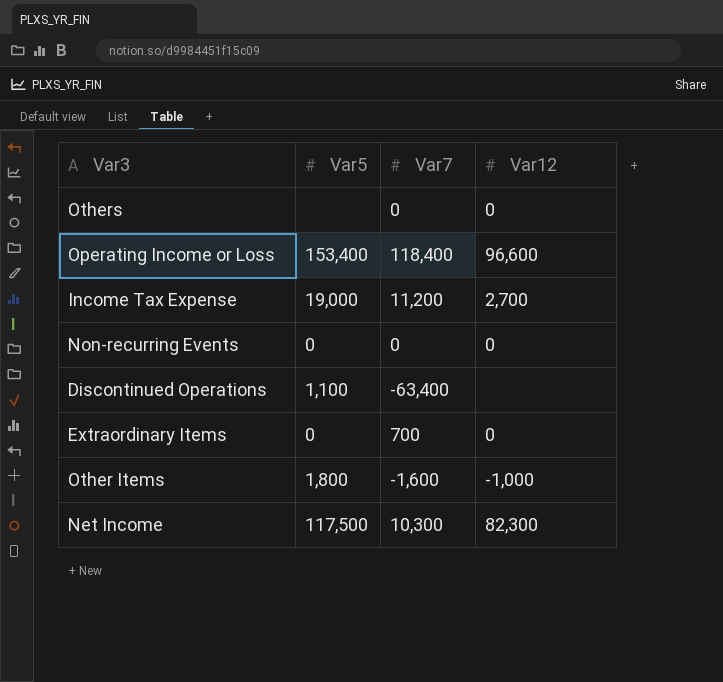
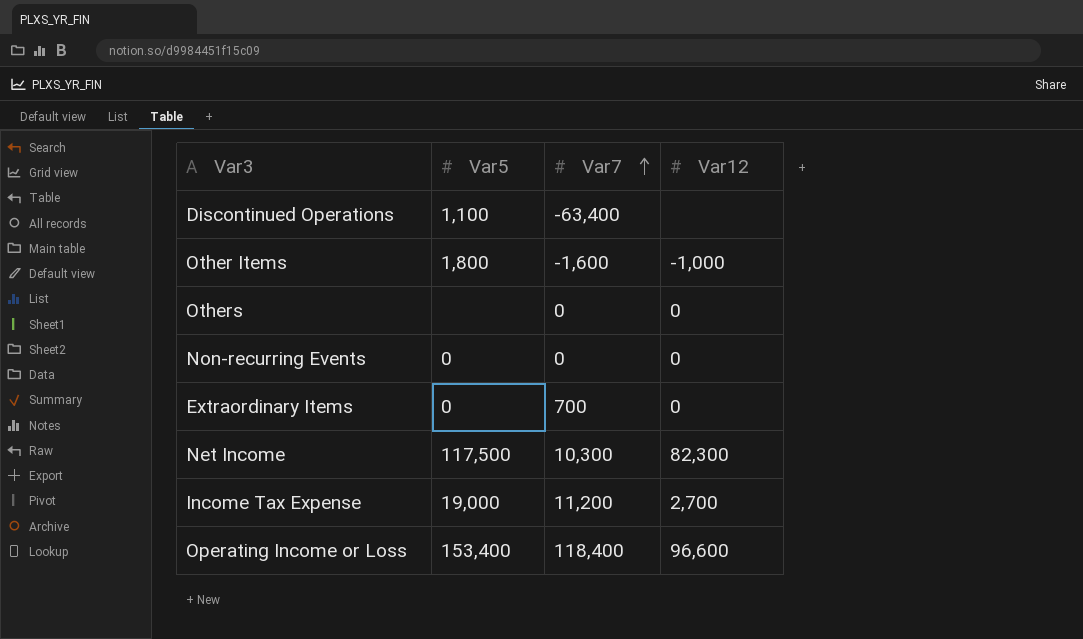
row order: none -> Var7 ascending

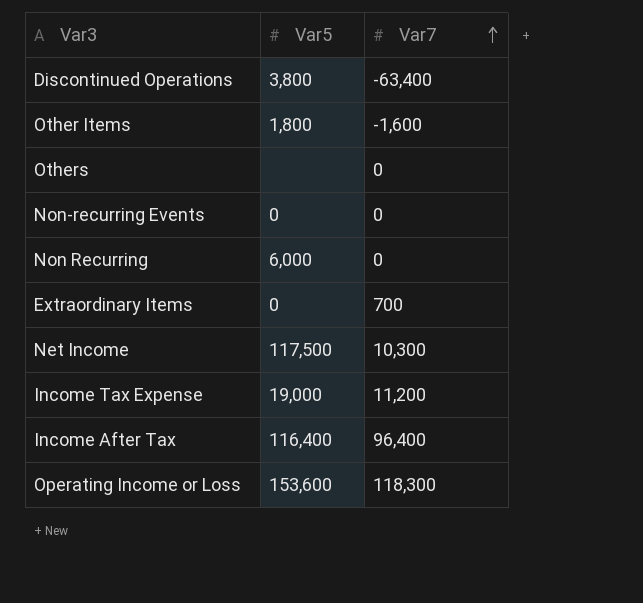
column Var12 | position: 4 -> none
Discontinued Operations | Var5: 1,100 -> 3,800
row Non Recurring: none -> 6,000 | 0
row Income After Tax: none -> 116,400 | 96,400
Operating Income or Loss | Var5: 153,400 -> 153,600
Operating Income or Loss | Var7: 118,400 -> 118,300

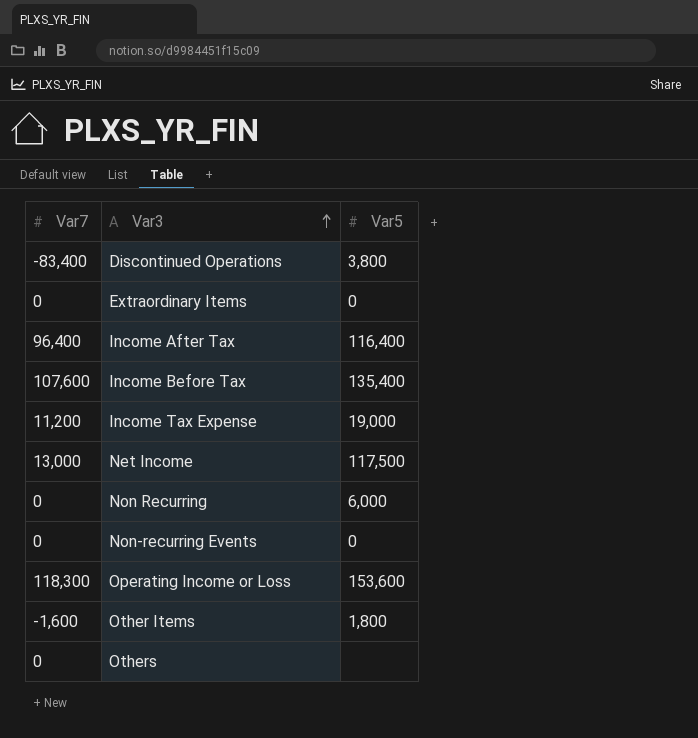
row order: Var7 ascending -> Var3 ascending
column Var7 | position: 3 -> 1
Discontinued Operations | Var7: -63,400 -> -83,400
Extraordinary Items | Var7: 700 -> 0
row Income Before Tax: none -> 107,600 | 135,400
Net Income | Var7: 10,300 -> 13,000

